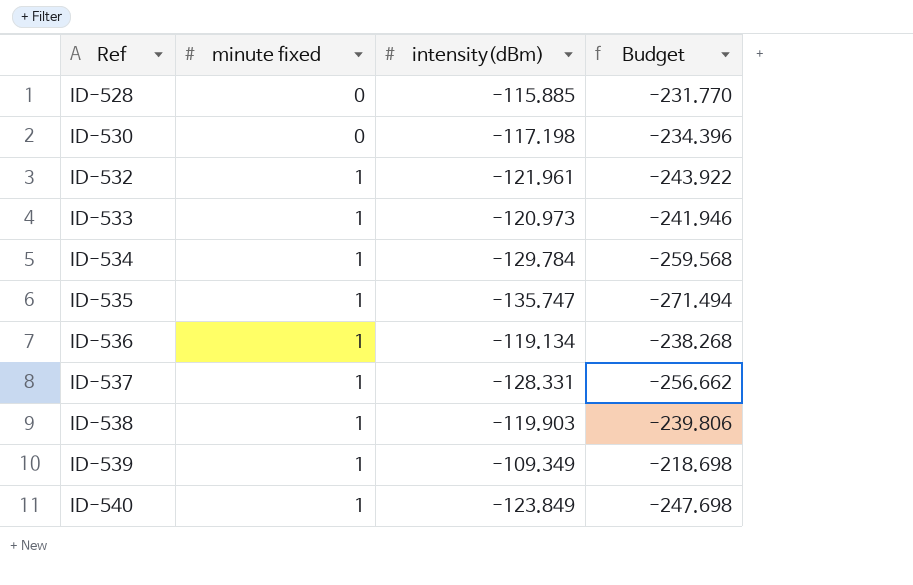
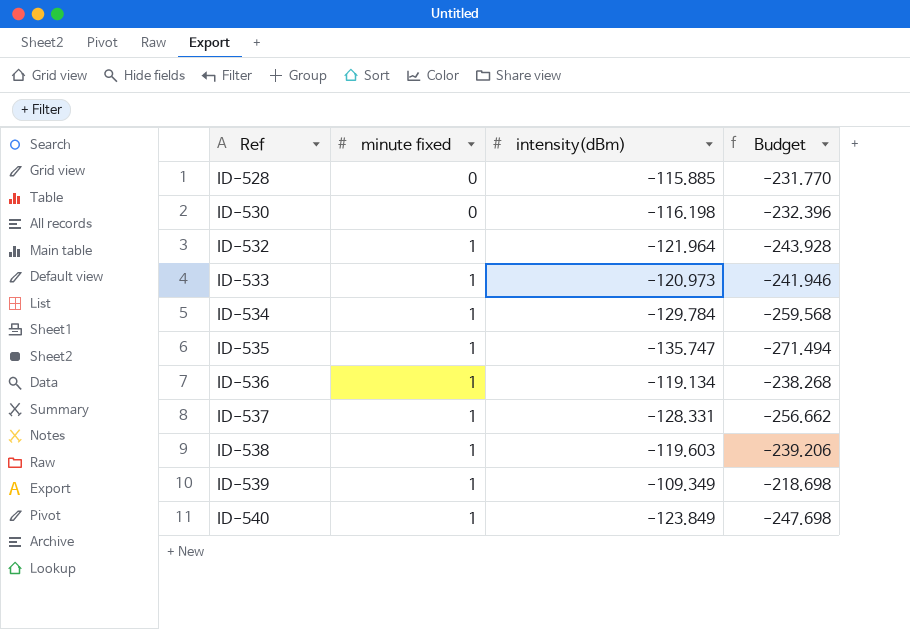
ID-530 | intensity(dBm): -117.198 -> -116.198
ID-530 | Budget: -234.396 -> -232.396
ID-532 | intensity(dBm): -121.961 -> -121.964
ID-532 | Budget: -243.922 -> -243.928
ID-538 | intensity(dBm): -119.903 -> -119.603
ID-538 | Budget: -239.806 -> -239.206

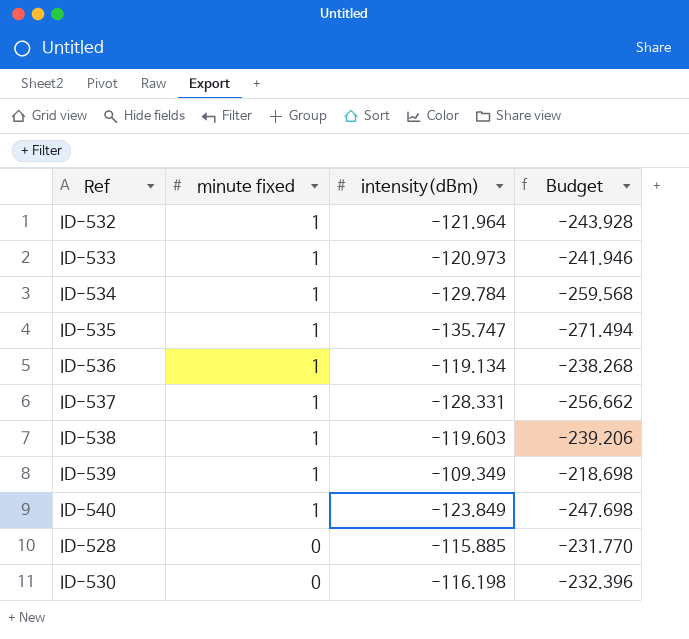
row order: Ref ascending -> minute fixed descending

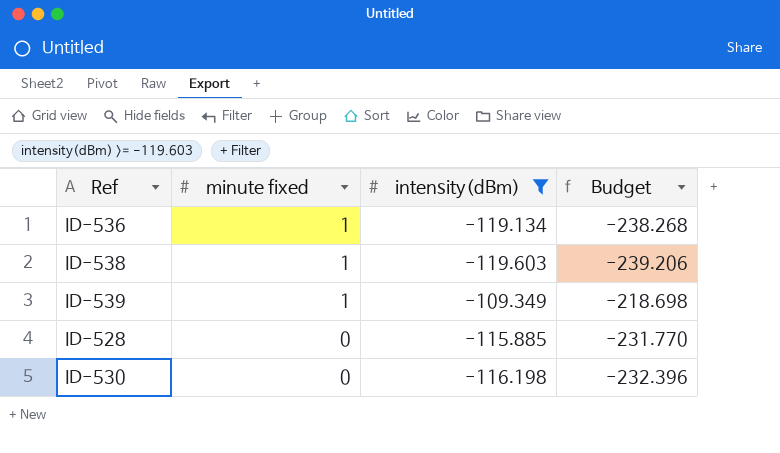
filter: none -> intensity(dBm) >= -119.603

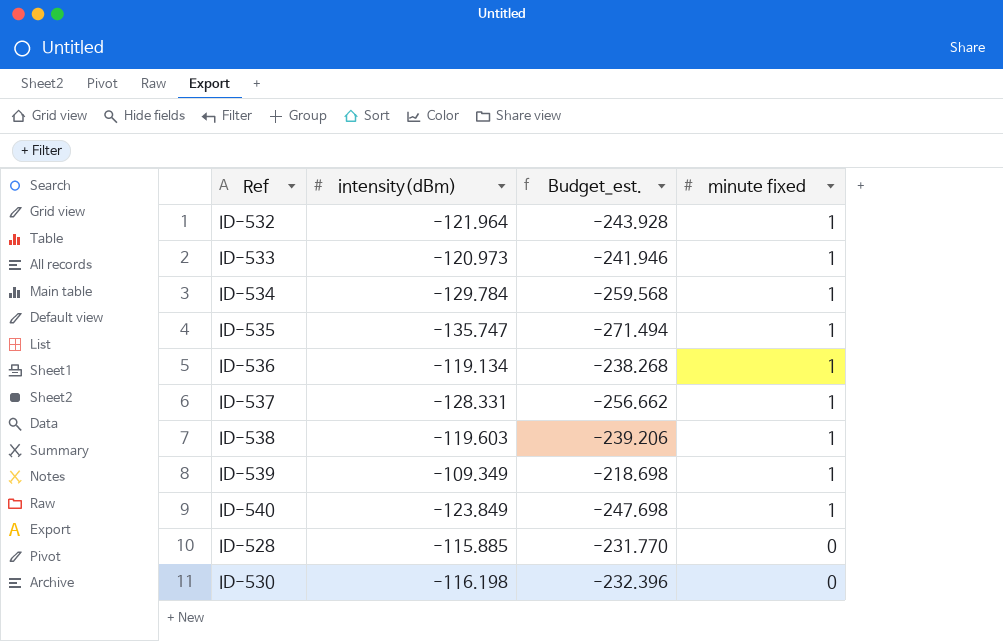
filter: intensity(dBm) >= -119.603 -> none
column name: Budget -> Budget_est.
column minute fixed | position: 2 -> 4

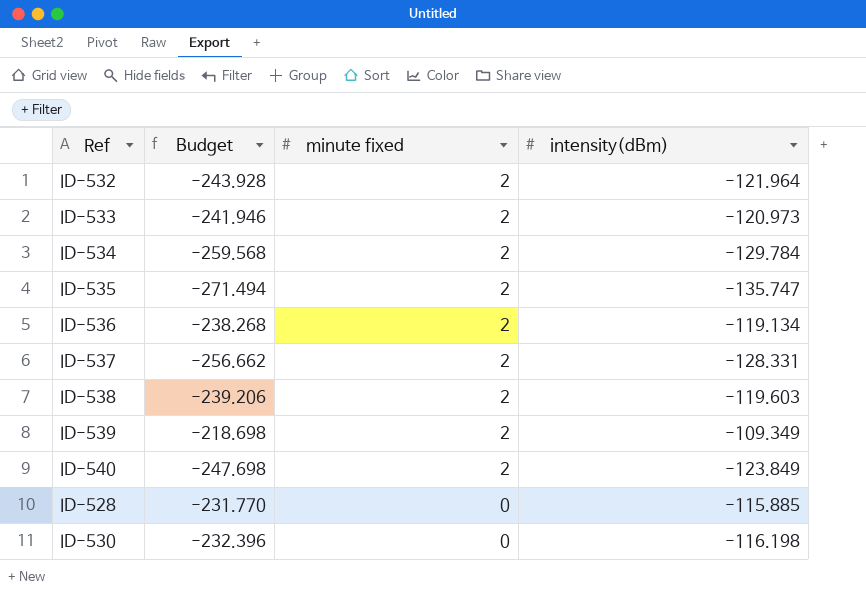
column name: Budget_est. -> Budget
column intensity(dBm) | position: 2 -> 4
ID-532 | minute fixed: 1 -> 2
ID-533 | minute fixed: 1 -> 2
ID-534 | minute fixed: 1 -> 2
ID-535 | minute fixed: 1 -> 2
ID-536 | minute fixed: 1 -> 2
ID-537 | minute fixed: 1 -> 2
ID-538 | minute fixed: 1 -> 2
ID-539 | minute fixed: 1 -> 2
ID-540 | minute fixed: 1 -> 2

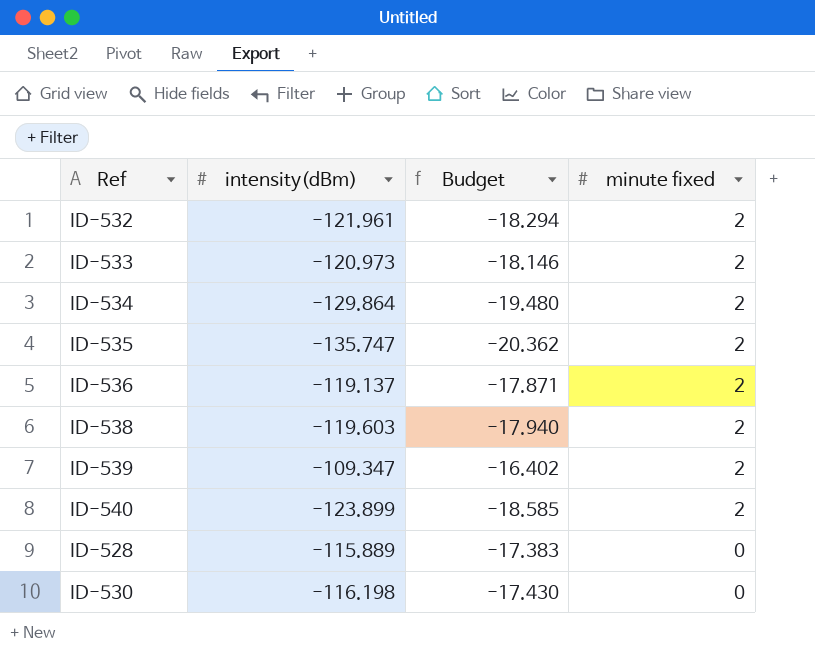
column intensity(dBm) | position: 4 -> 2
column Budget | formula: [intensity(dBm)] * 2 -> [intensity(dBm)] * 0.15
row ID-537: -256.662 | 2 | -128.331 -> none
ID-532 | intensity(dBm): -121.964 -> -121.961
ID-534 | intensity(dBm): -129.784 -> -129.864
ID-536 | intensity(dBm): -119.134 -> -119.137
ID-539 | intensity(dBm): -109.349 -> -109.347
ID-540 | intensity(dBm): -123.849 -> -123.899
ID-528 | intensity(dBm): -115.885 -> -115.889

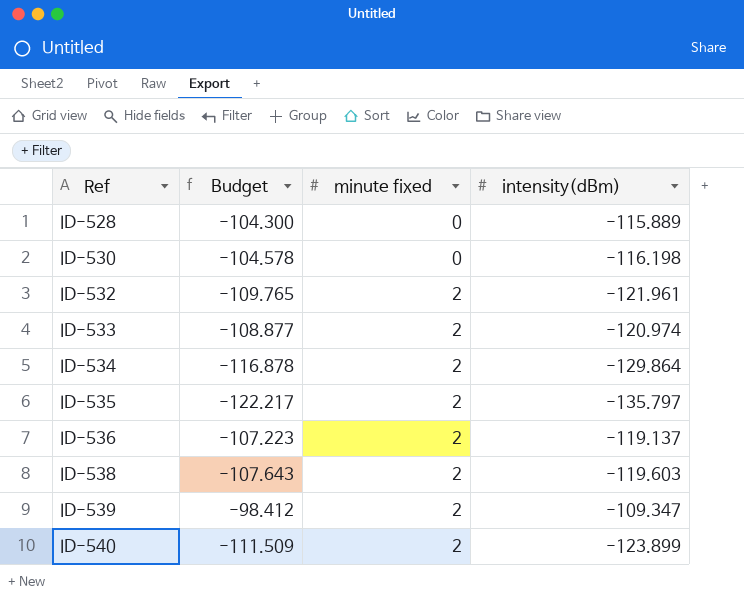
row order: minute fixed descending -> Ref ascending
column Budget | formula: [intensity(dBm)] * 0.15 -> [intensity(dBm)] * 0.9
column intensity(dBm) | position: 2 -> 4
ID-533 | intensity(dBm): -120.973 -> -120.974
ID-535 | intensity(dBm): -135.747 -> -135.797

